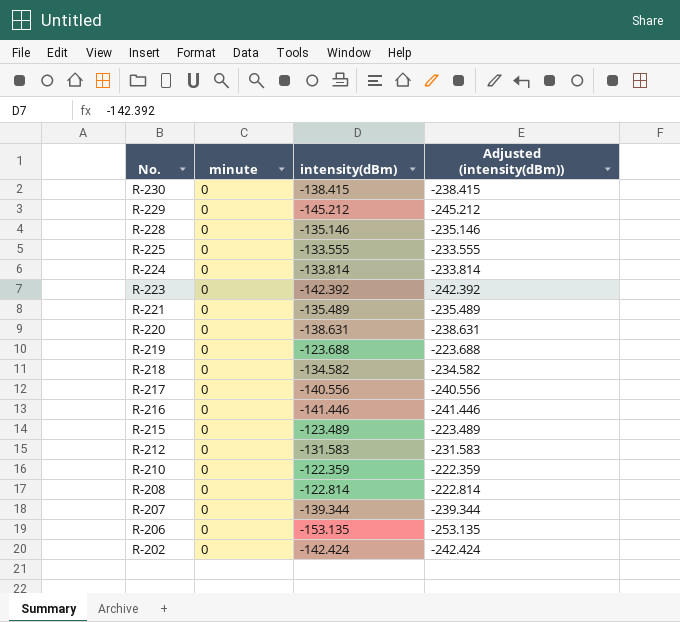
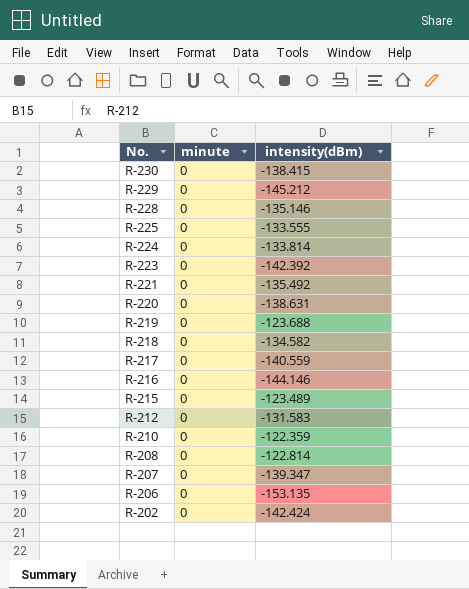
column Adjusted (intensity(dBm)) | formula: [intensity(dBm)] - 100 -> none
R-221 | intensity(dBm): -135.489 -> -135.492
R-217 | intensity(dBm): -140.556 -> -140.559
R-216 | intensity(dBm): -141.446 -> -144.146
R-207 | intensity(dBm): -139.344 -> -139.347

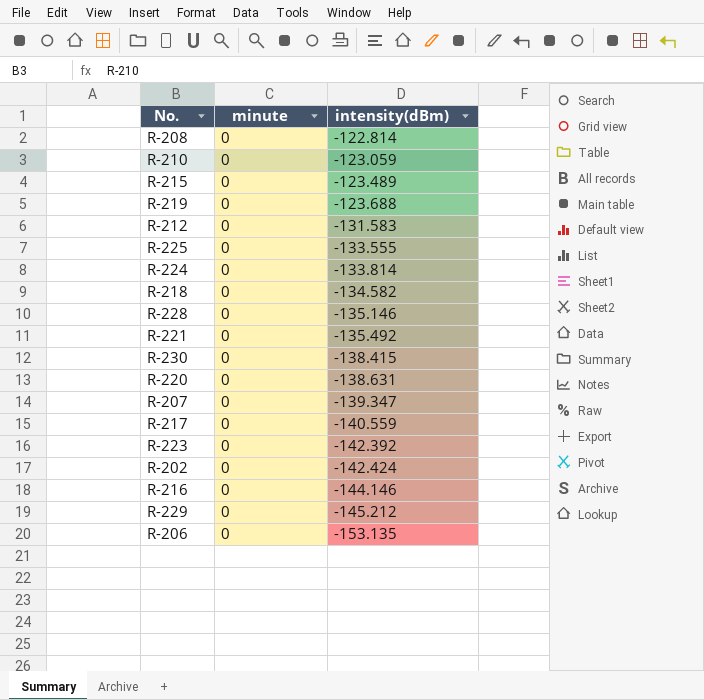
row order: No. descending -> intensity(dBm) descending
R-210 | intensity(dBm): -122.359 -> -123.059

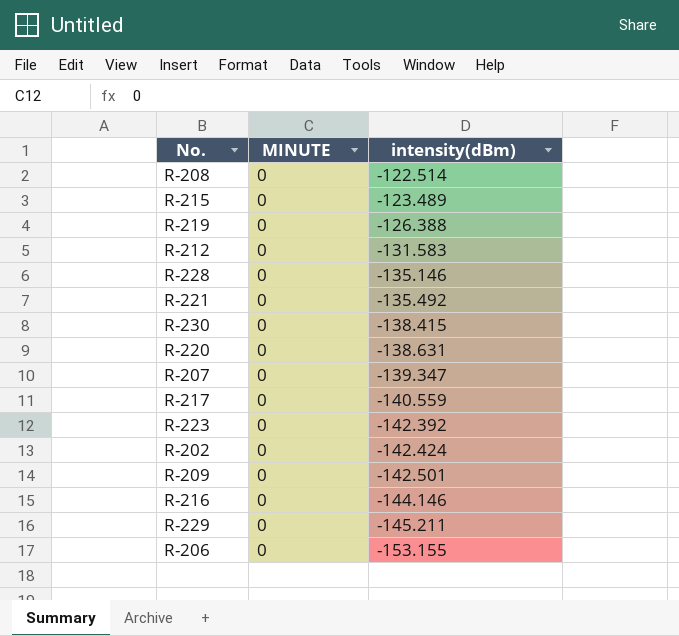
column name: minute -> MINUTE
row R-210: 0 | -123.059 -> none
row R-225: 0 | -133.555 -> none
row R-224: 0 | -133.814 -> none
row R-218: 0 | -134.582 -> none
R-208 | intensity(dBm): -122.814 -> -122.514
R-219 | intensity(dBm): -123.688 -> -126.388
row R-209: none -> 0 | -142.501
R-229 | intensity(dBm): -145.212 -> -145.211
R-206 | intensity(dBm): -153.135 -> -153.155

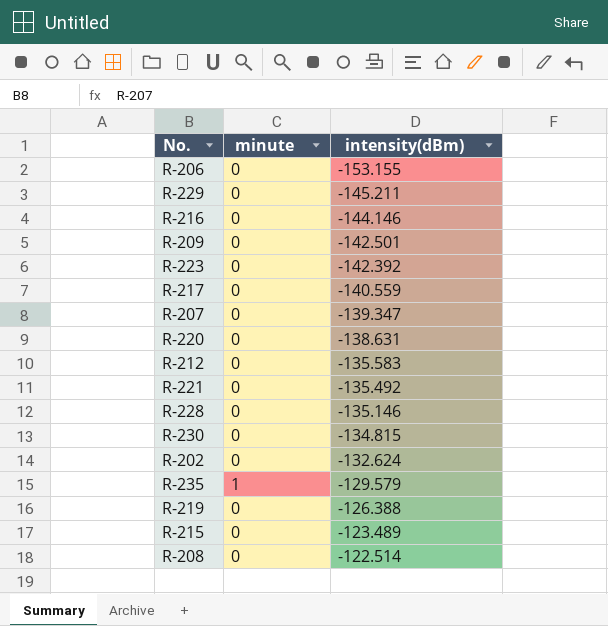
row order: intensity(dBm) descending -> intensity(dBm) ascending
column name: MINUTE -> minute
R-212 | intensity(dBm): -131.583 -> -135.583
R-230 | intensity(dBm): -138.415 -> -134.815
R-202 | intensity(dBm): -142.424 -> -132.624
row R-235: none -> 1 | -129.579

